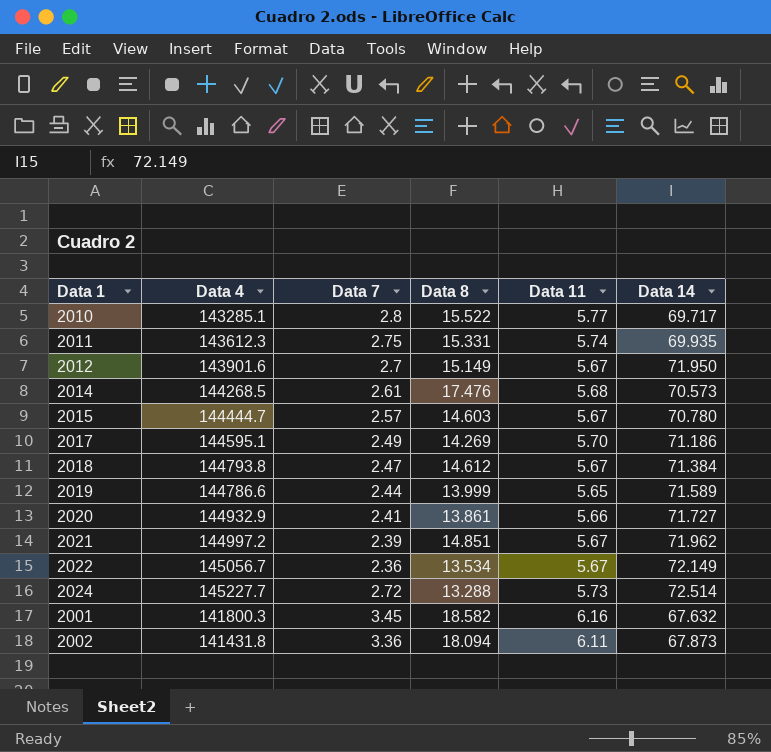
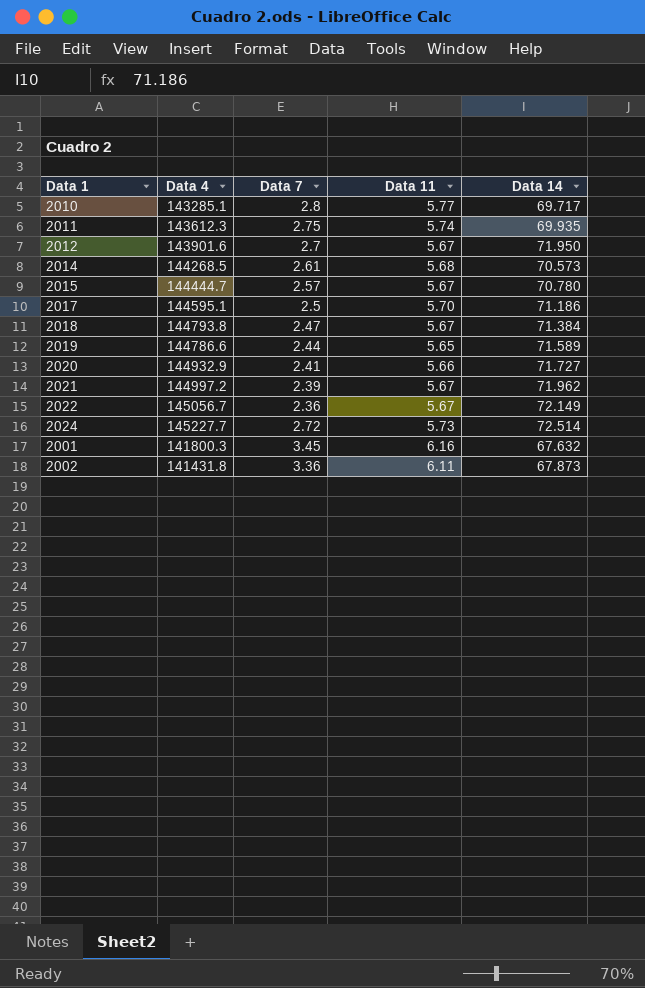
column Data 8 | position: 4 -> none
2017 | Data 7: 2.49 -> 2.5

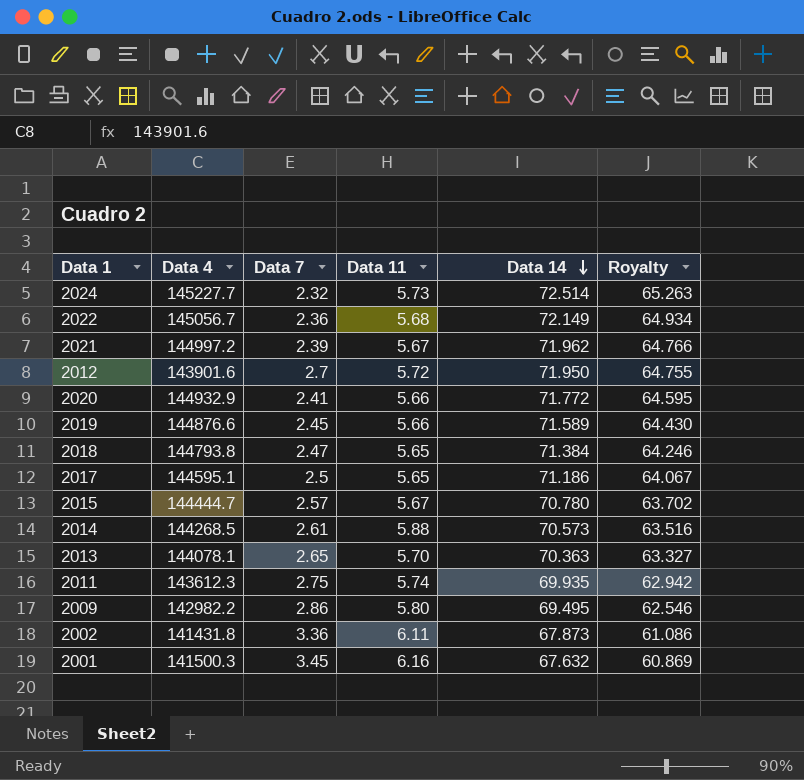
row order: none -> Data 14 descending
column Royalty | formula: none -> [Data 14] * 0.9
row 2010: 143285.1 | 2.8 | 5.77 | 69.717 -> none
2024 | Data 7: 2.72 -> 2.32
2022 | Data 11: 5.67 -> 5.68
2012 | Data 11: 5.67 -> 5.72
2020 | Data 14: 71.727 -> 71.772
2019 | Data 4: 144786.6 -> 144876.6
2019 | Data 7: 2.44 -> 2.45
2019 | Data 11: 5.65 -> 5.66
2018 | Data 11: 5.67 -> 5.65
2017 | Data 11: 5.70 -> 5.65
2014 | Data 11: 5.68 -> 5.88
row 2013: none -> 144078.1 | 2.65 | 5.70 | 70.363 | 63.327
row 2009: none -> 142982.2 | 2.86 | 5.80 | 69.495 | 62.546
2001 | Data 4: 141800.3 -> 141500.3

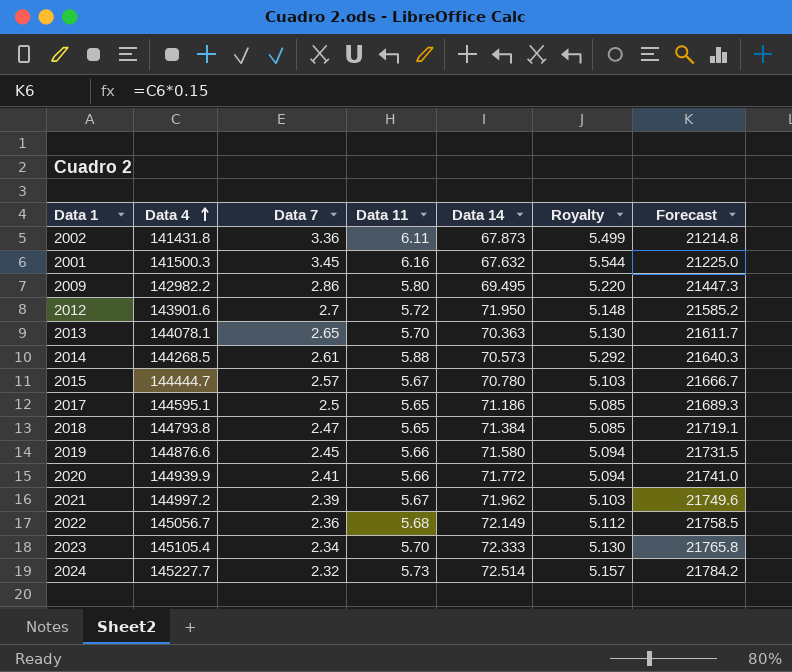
row order: Data 14 descending -> Data 4 ascending
column Royalty | formula: [Data 14] * 0.9 -> [Data 11] * 0.9
column Forecast | formula: none -> [Data 4] * 0.15
row 2011: 143612.3 | 2.75 | 5.74 | 69.935 | 62.942 -> none
2019 | Data 14: 71.589 -> 71.580
2020 | Data 4: 144932.9 -> 144939.9
row 2023: none -> 145105.4 | 2.34 | 5.70 | 72.333 | 5.130 | 21765.8

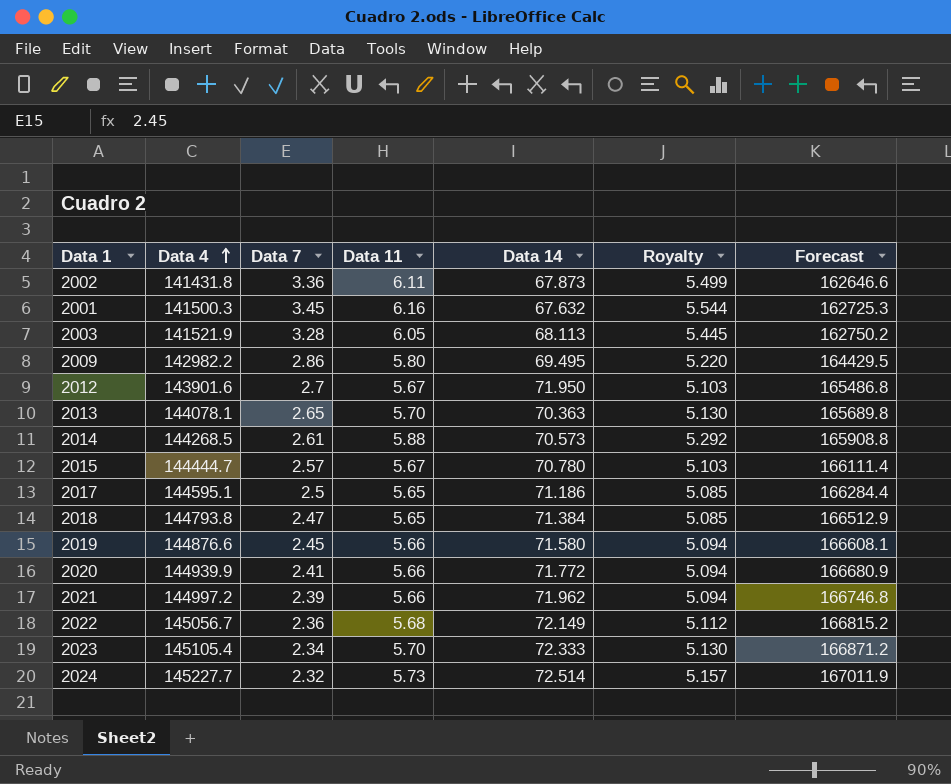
column Forecast | formula: [Data 4] * 0.15 -> [Data 4] * 1.15
row 2003: none -> 141521.9 | 3.28 | 6.05 | 68.113 | 5.445 | 162750.2
2012 | Data 11: 5.72 -> 5.67
2012 | Royalty: 5.148 -> 5.103
2021 | Data 11: 5.67 -> 5.66
2021 | Royalty: 5.103 -> 5.094

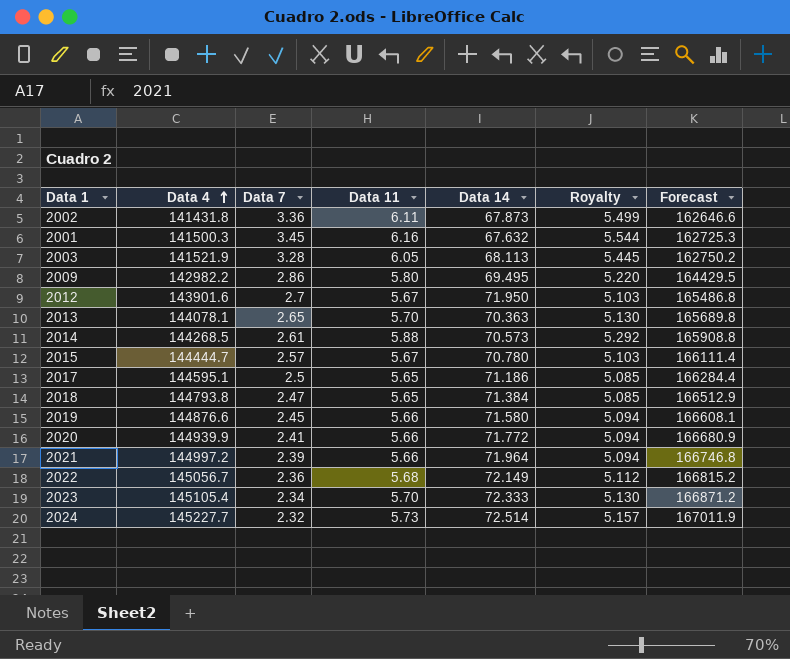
2021 | Data 14: 71.962 -> 71.964

